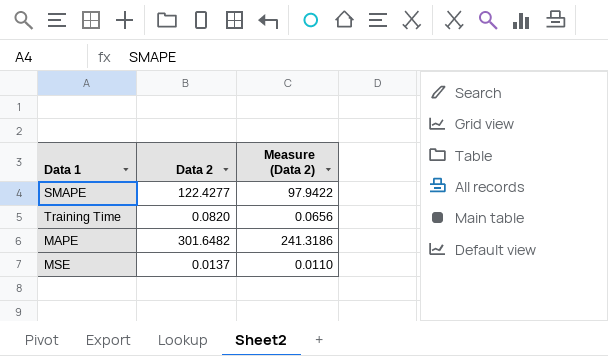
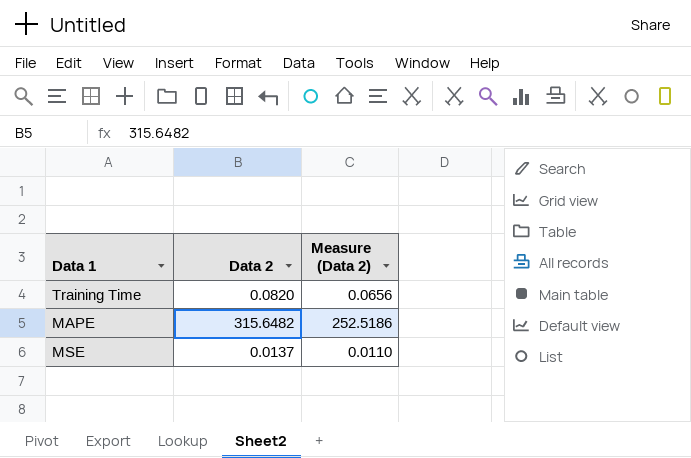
row SMAPE: 122.4277 | 97.9422 -> none
MAPE | Data 2: 301.6482 -> 315.6482
MAPE | Measure (Data 2): 241.3186 -> 252.5186

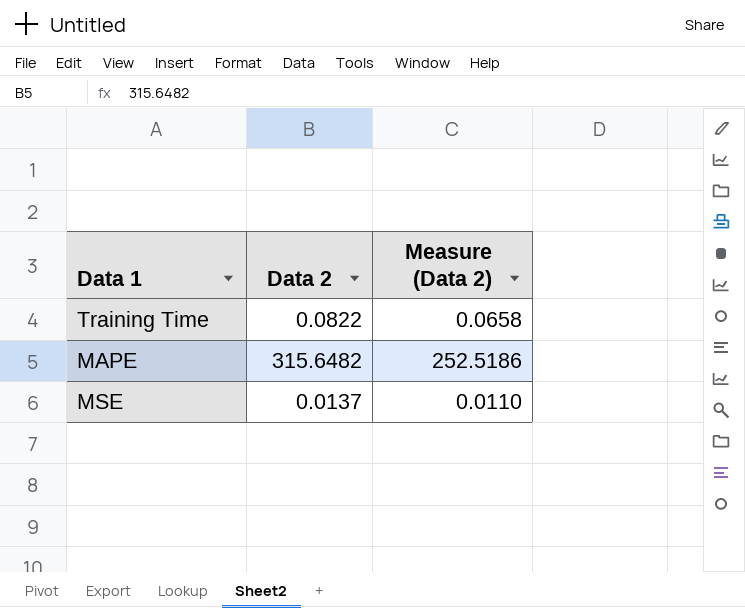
Training Time | Data 2: 0.0820 -> 0.0822
Training Time | Measure (Data 2): 0.0656 -> 0.0658

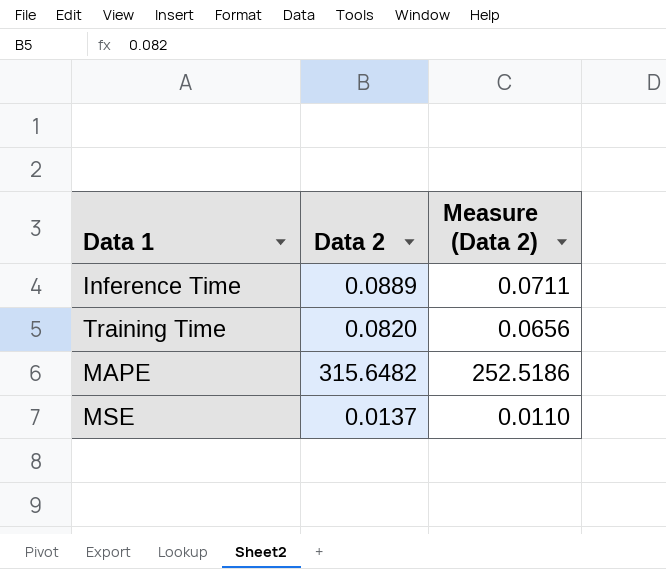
row Inference Time: none -> 0.0889 | 0.0711
Training Time | Data 2: 0.0822 -> 0.0820
Training Time | Measure (Data 2): 0.0658 -> 0.0656

